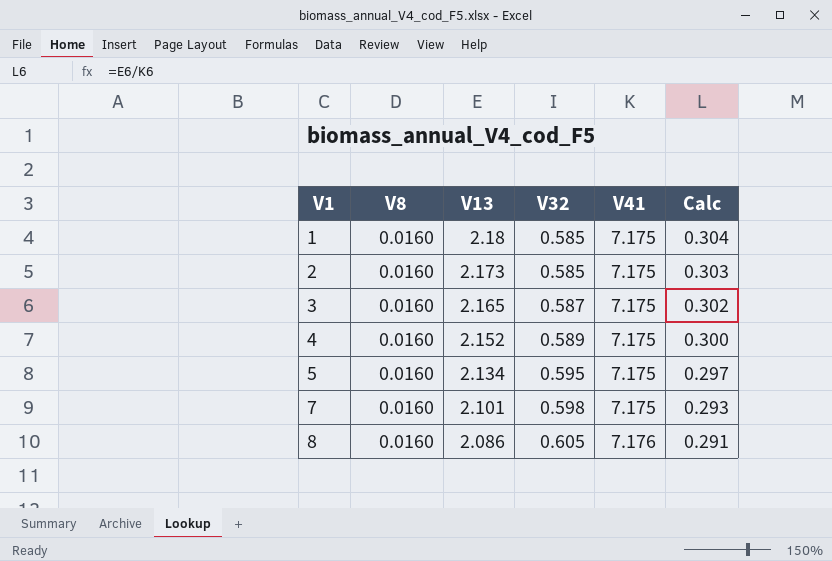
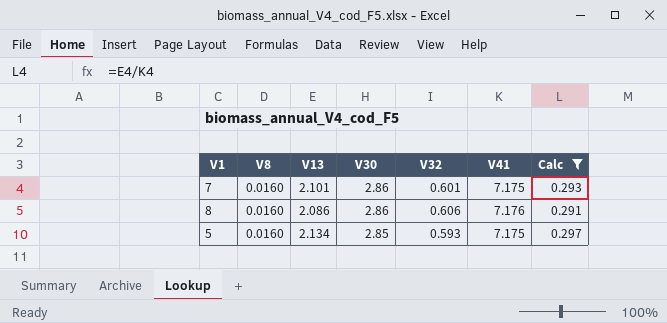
filter: none -> Calc <= 0.297
row order: V1 ascending -> V30 descending
column V30 | position: none -> 4
7 | V32: 0.598 -> 0.601
8 | V32: 0.605 -> 0.606
5 | V32: 0.595 -> 0.593

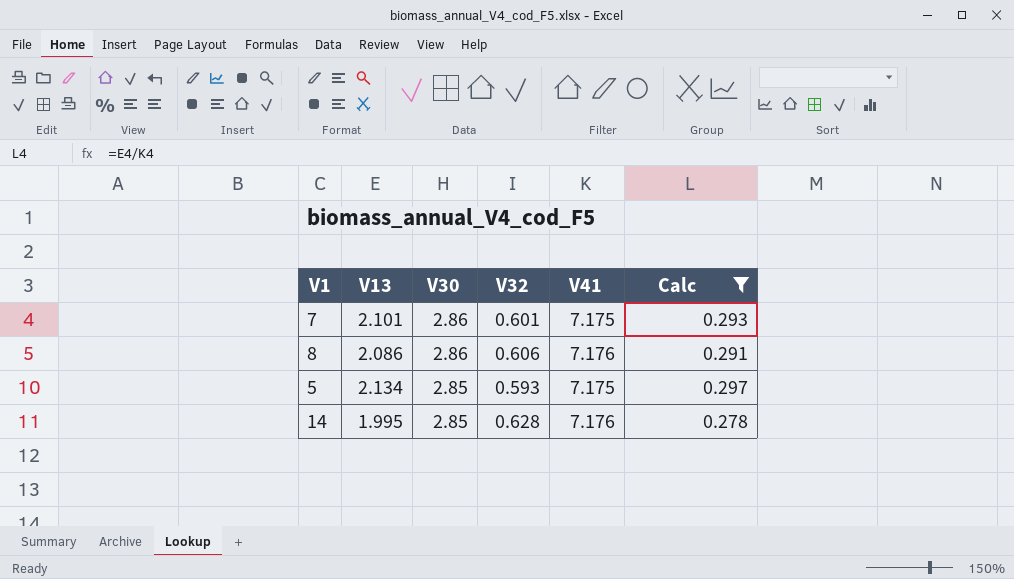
column V8 | position: 2 -> none
row 14: none -> 1.995 | 2.85 | 0.628 | 7.176 | 0.278

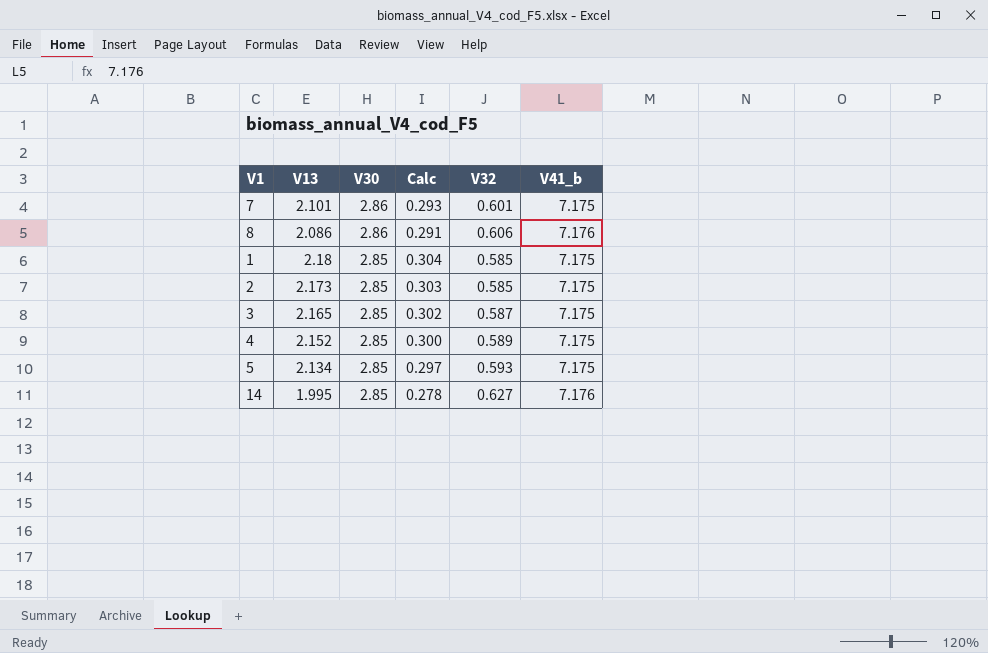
filter: Calc <= 0.297 -> none
column Calc | position: 6 -> 4
column name: V41 -> V41_b
14 | V32: 0.628 -> 0.627

